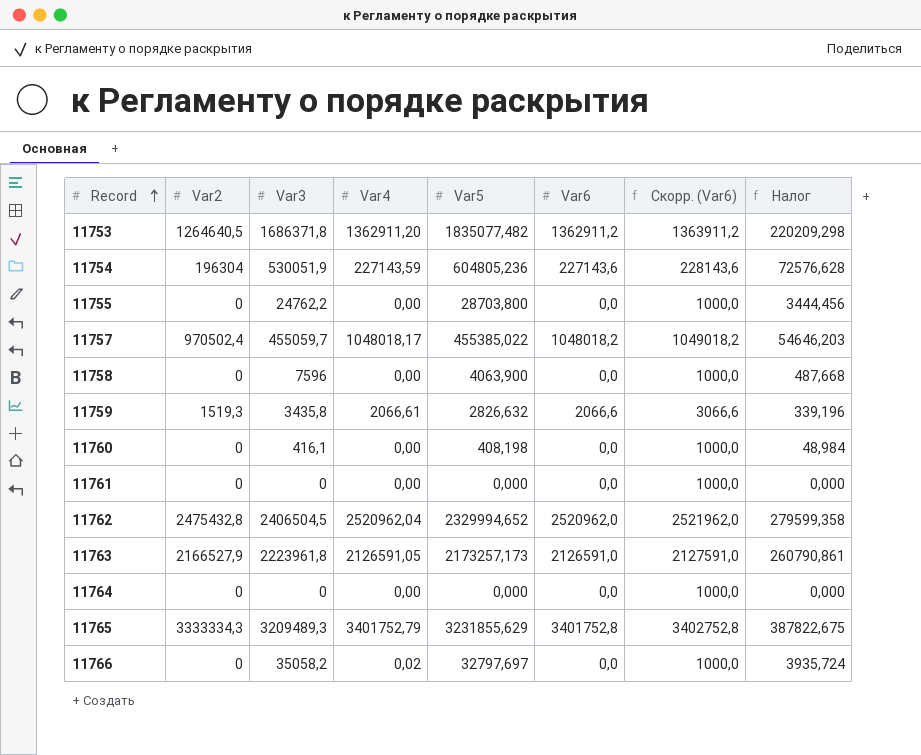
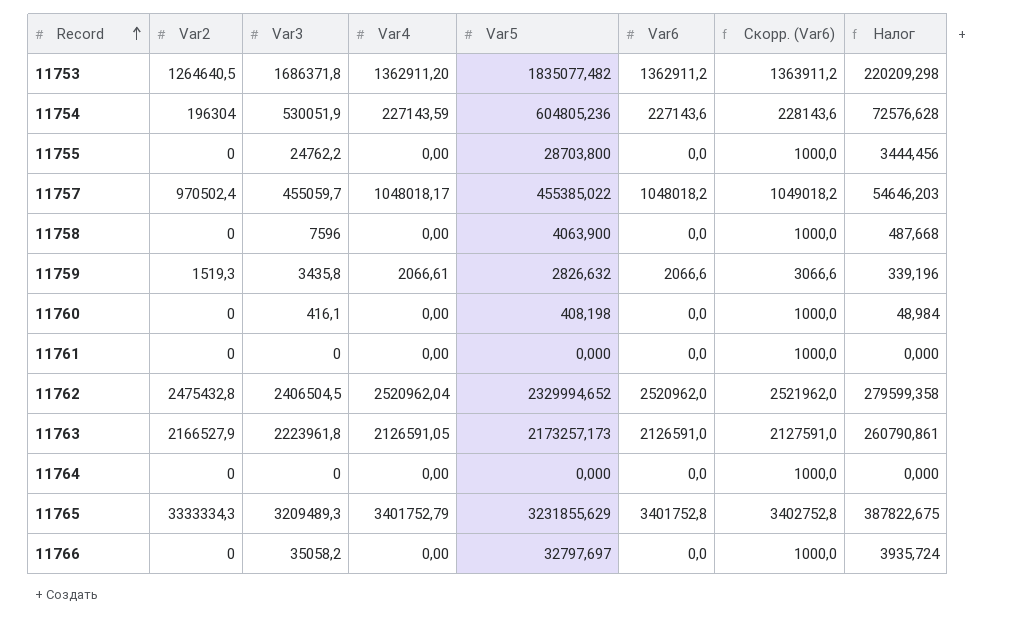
11766 | Var4: 0,02 -> 0,00

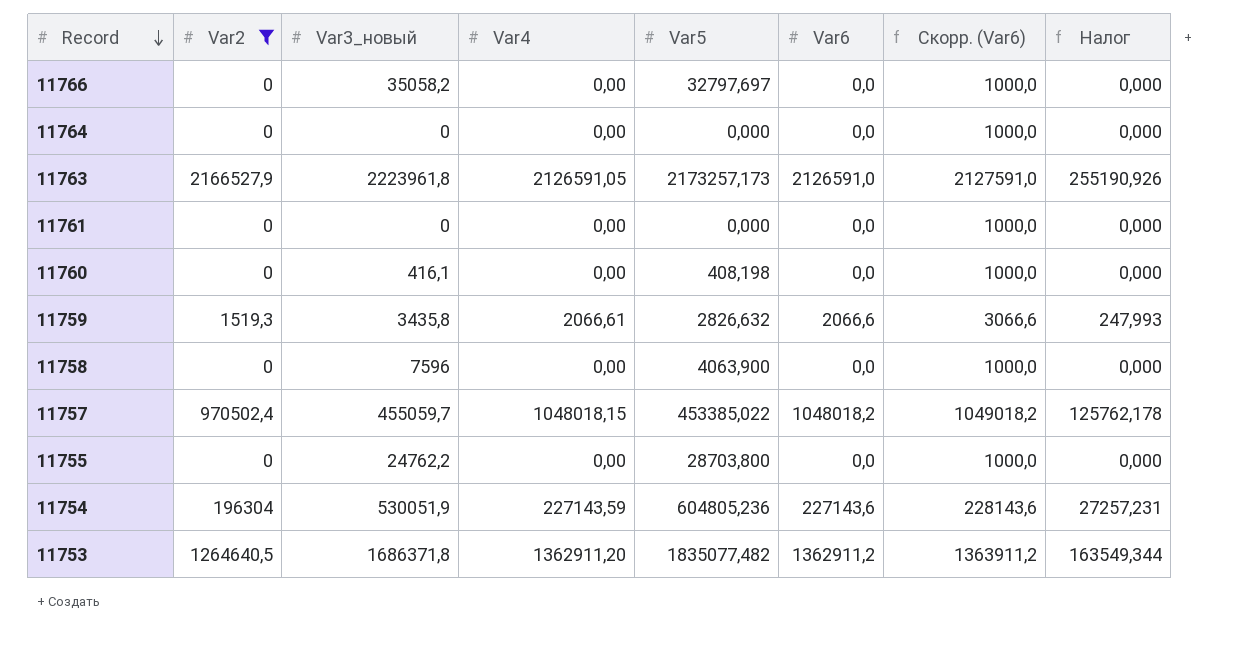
filter: none -> Var2 <= 2166527,9
row order: Record ascending -> Record descending
column name: Var3 -> Var3_новый
column Налог | formula: [Var5] * 0,12 -> [Var4] * 0,12
11757 | Var4: 1048018,17 -> 1048018,15
11757 | Var5: 455385,022 -> 453385,022

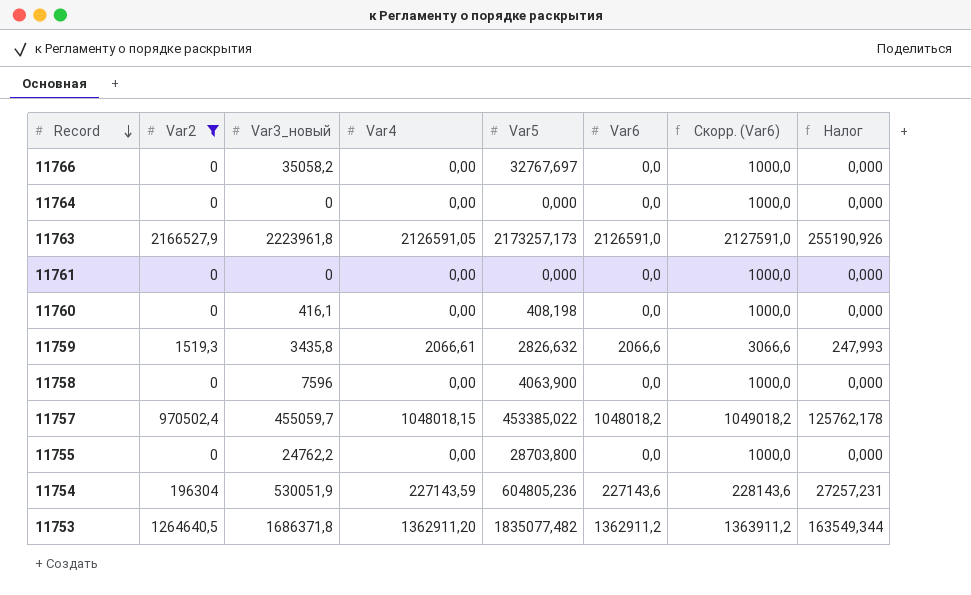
11766 | Var5: 32797,697 -> 32767,697

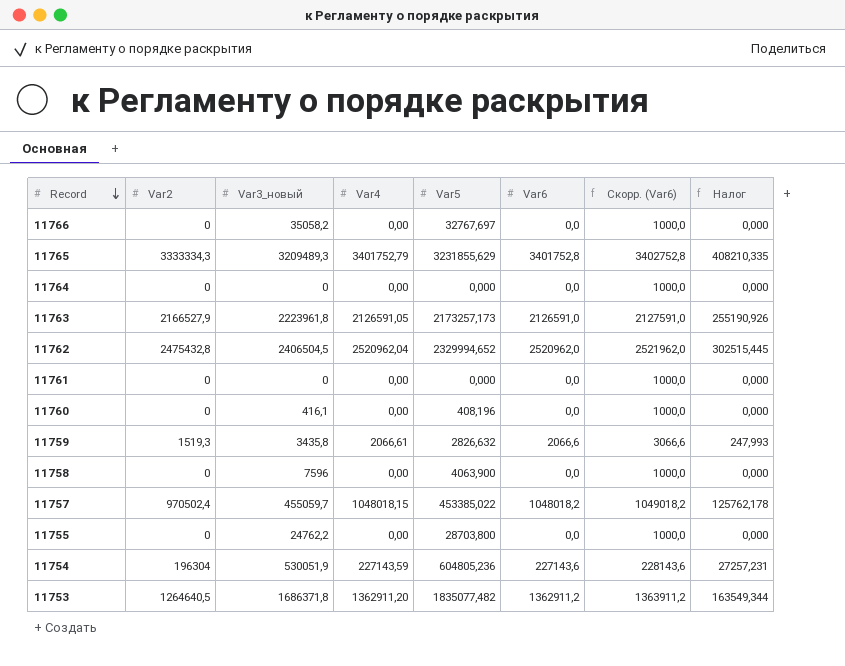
filter: Var2 <= 2166527,9 -> none
11760 | Var5: 408,198 -> 408,196

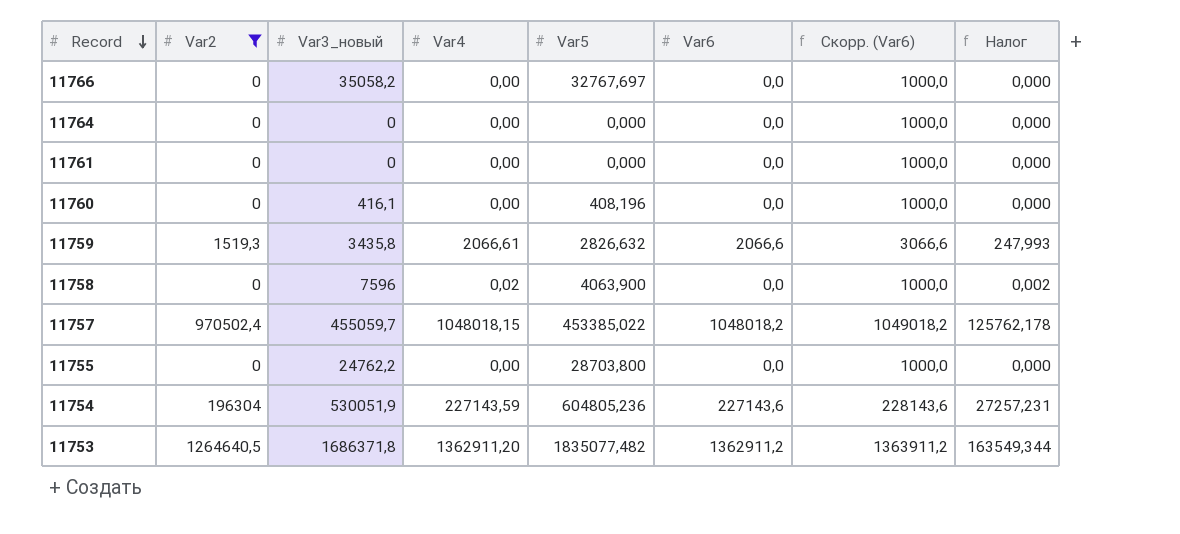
filter: none -> Var2 <= 1264640,5
11758 | Var4: 0,00 -> 0,02
11758 | Налог: 0,000 -> 0,002

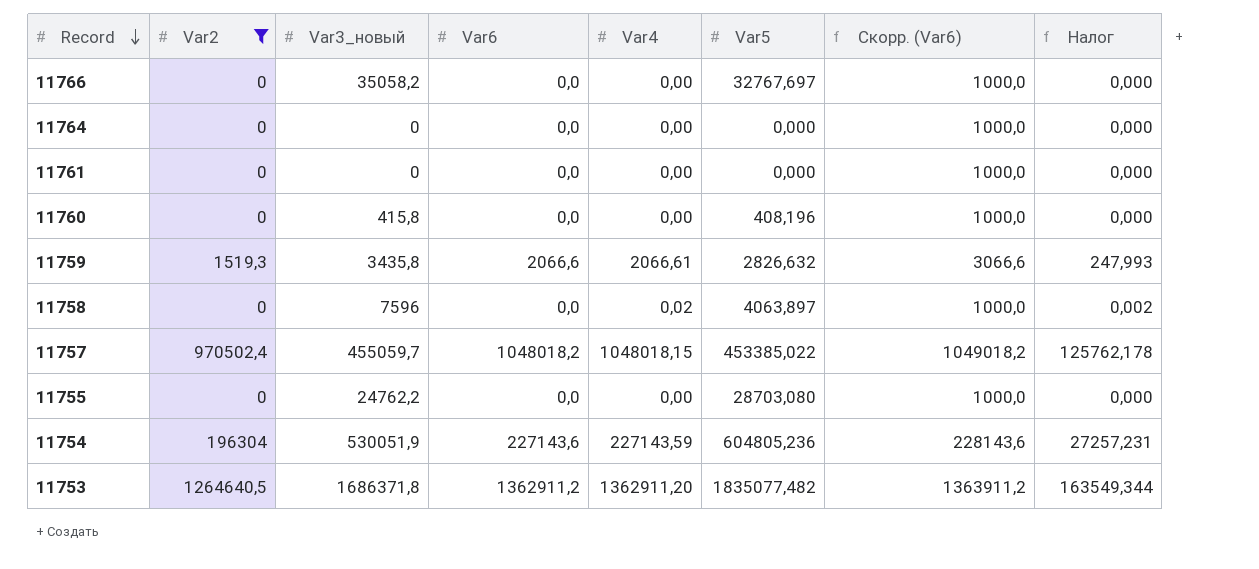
column Var6 | position: 6 -> 4
11760 | Var3_новый: 416,1 -> 415,8
11758 | Var5: 4063,900 -> 4063,897
11755 | Var5: 28703,800 -> 28703,080

